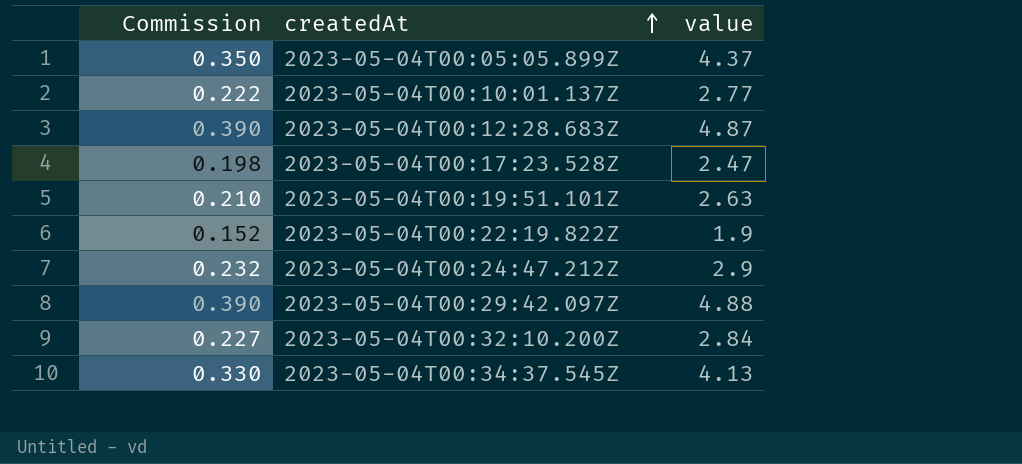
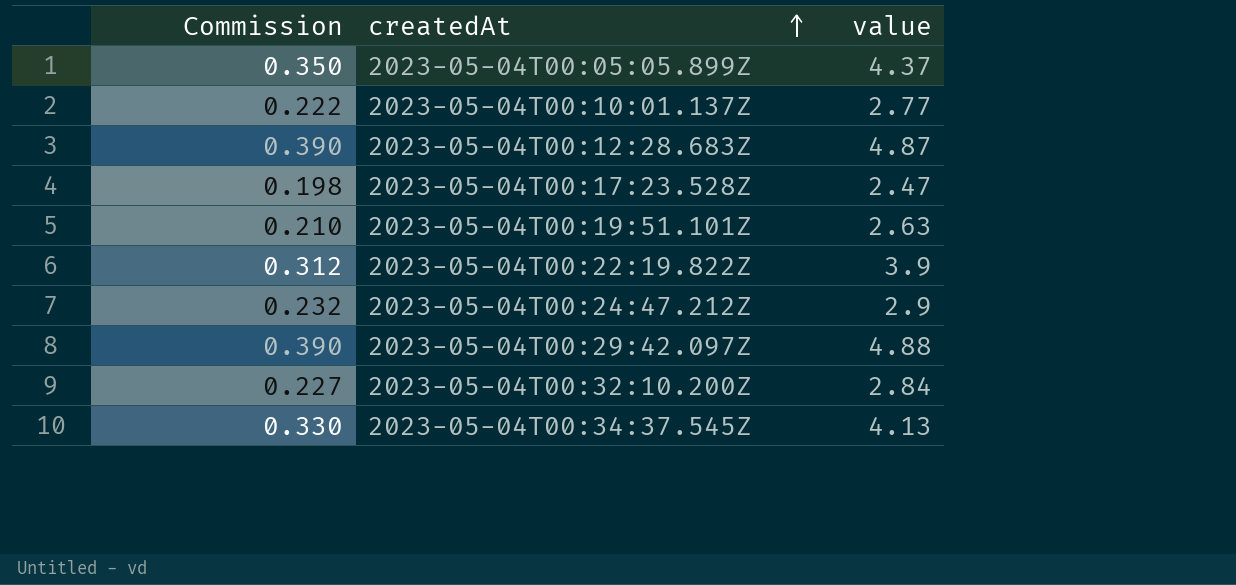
2023-05-04T00:22:19.822Z | Commission: 0.152 -> 0.312
2023-05-04T00:22:19.822Z | value: 1.9 -> 3.9

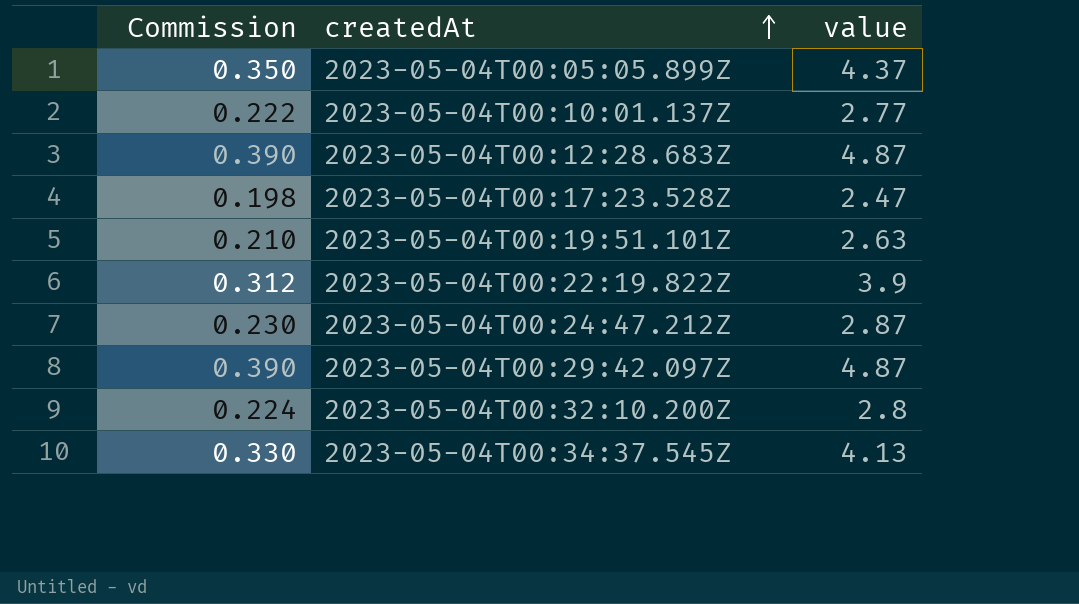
2023-05-04T00:24:47.212Z | Commission: 0.232 -> 0.230
2023-05-04T00:24:47.212Z | value: 2.9 -> 2.87
2023-05-04T00:29:42.097Z | value: 4.88 -> 4.87
2023-05-04T00:32:10.200Z | Commission: 0.227 -> 0.224
2023-05-04T00:32:10.200Z | value: 2.84 -> 2.8

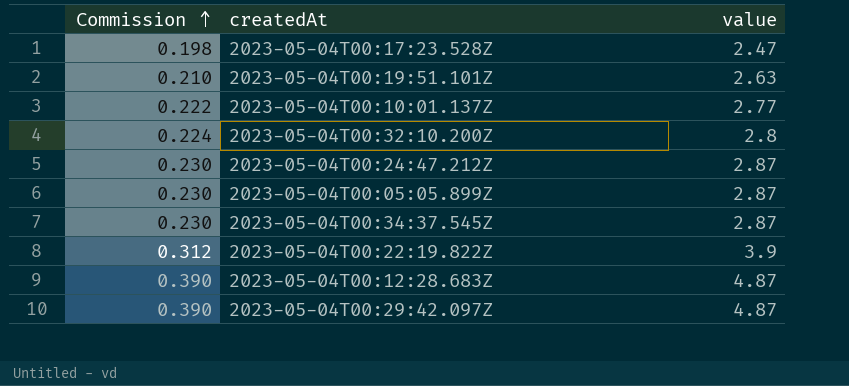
row order: createdAt ascending -> Commission ascending
2023-05-04T00:05:05.899Z | Commission: 0.350 -> 0.230
2023-05-04T00:05:05.899Z | value: 4.37 -> 2.87
2023-05-04T00:34:37.545Z | Commission: 0.330 -> 0.230
2023-05-04T00:34:37.545Z | value: 4.13 -> 2.87

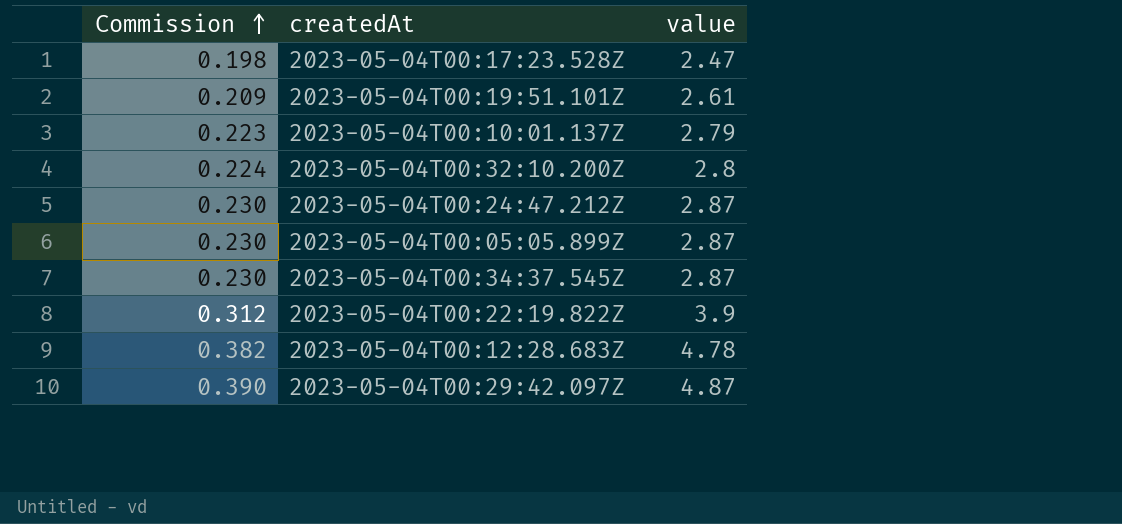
2023-05-04T00:19:51.101Z | Commission: 0.210 -> 0.209
2023-05-04T00:19:51.101Z | value: 2.63 -> 2.61
2023-05-04T00:10:01.137Z | Commission: 0.222 -> 0.223
2023-05-04T00:10:01.137Z | value: 2.77 -> 2.79
2023-05-04T00:12:28.683Z | Commission: 0.390 -> 0.382
2023-05-04T00:12:28.683Z | value: 4.87 -> 4.78

